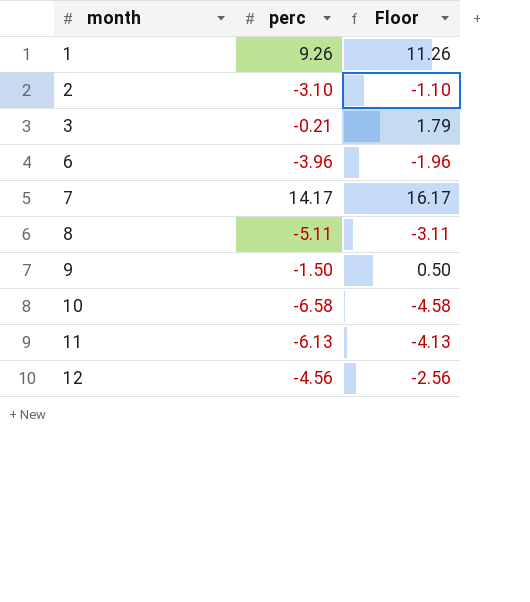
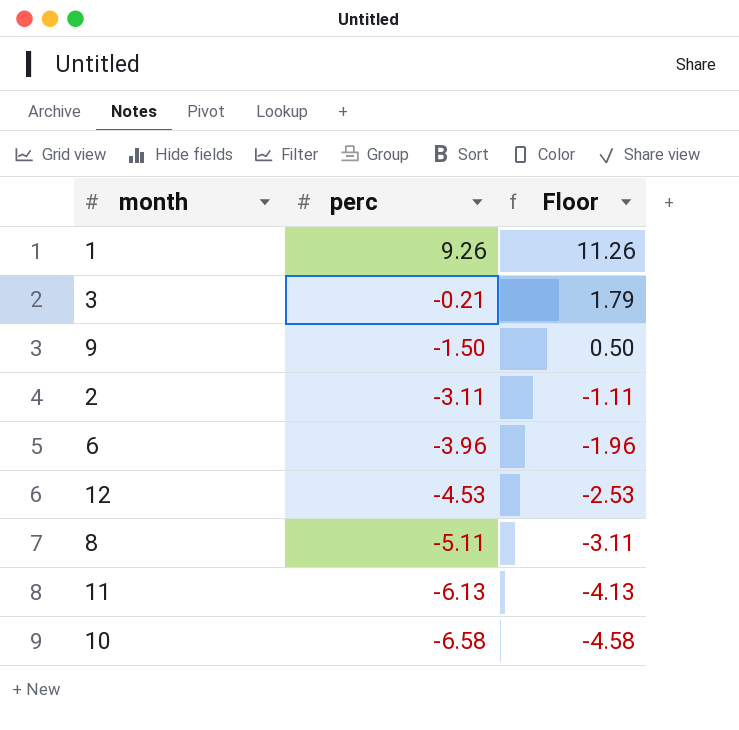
row order: month ascending -> perc descending
row 7: 14.17 | 16.17 -> none
2 | perc: -3.10 -> -3.11
2 | Floor: -1.10 -> -1.11
12 | perc: -4.56 -> -4.53
12 | Floor: -2.56 -> -2.53

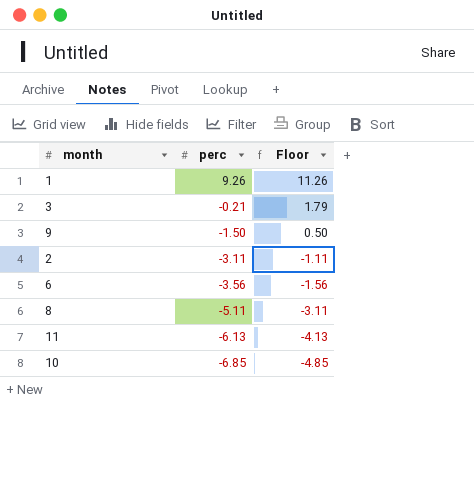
row 12: -4.53 | -2.53 -> none
6 | perc: -3.96 -> -3.56
6 | Floor: -1.96 -> -1.56
10 | perc: -6.58 -> -6.85
10 | Floor: -4.58 -> -4.85

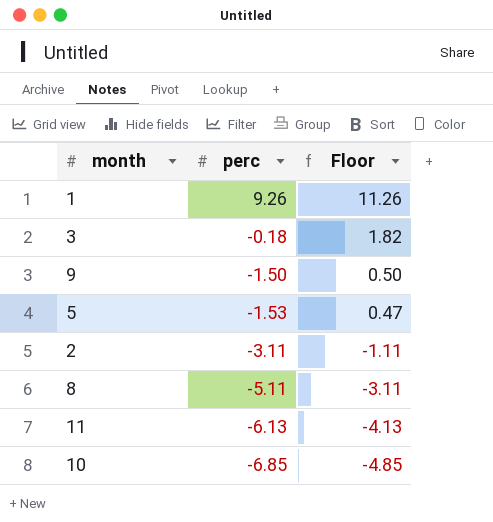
row 6: -3.56 | -1.56 -> none
3 | perc: -0.21 -> -0.18
3 | Floor: 1.79 -> 1.82
row 5: none -> -1.53 | 0.47

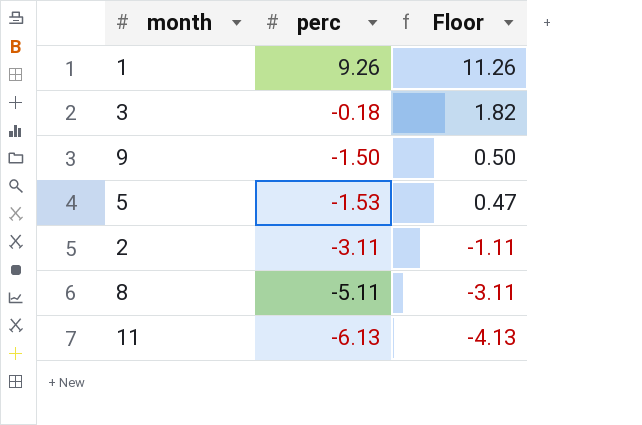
row 10: -6.85 | -4.85 -> none

